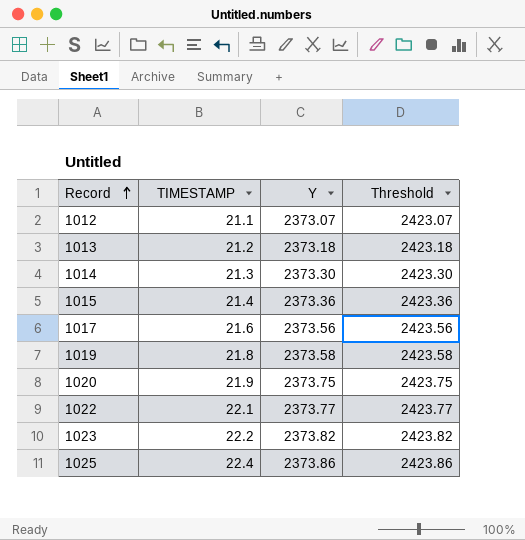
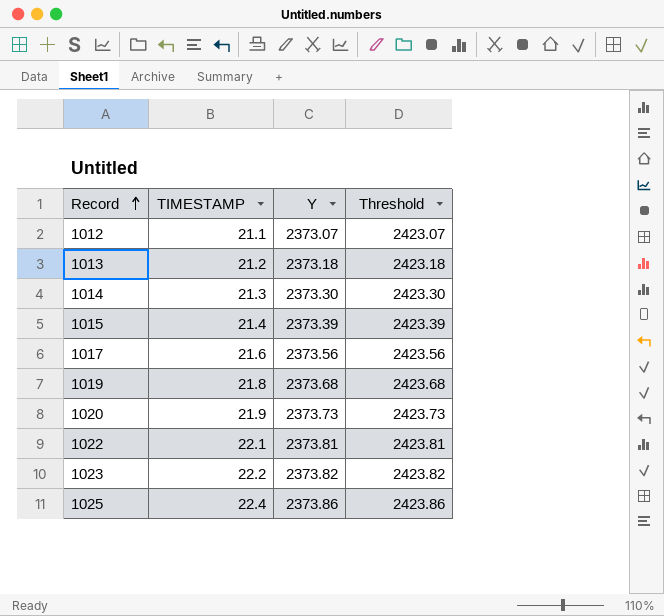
1015 | Y: 2373.36 -> 2373.39
1015 | Threshold: 2423.36 -> 2423.39
1019 | Y: 2373.58 -> 2373.68
1019 | Threshold: 2423.58 -> 2423.68
1020 | Y: 2373.75 -> 2373.73
1020 | Threshold: 2423.75 -> 2423.73
1022 | Y: 2373.77 -> 2373.81
1022 | Threshold: 2423.77 -> 2423.81

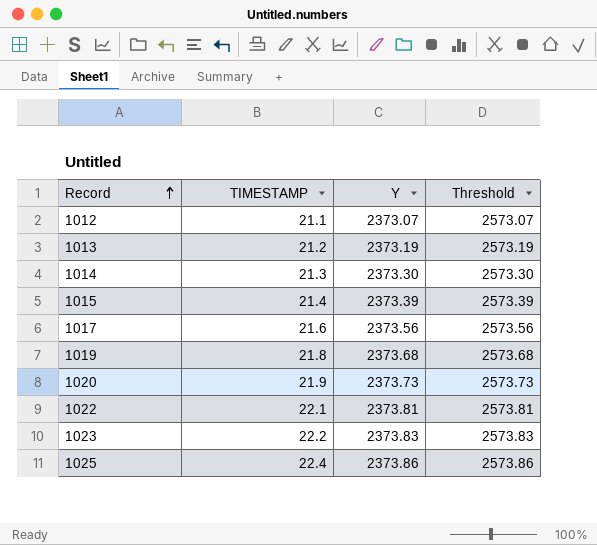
column Threshold | formula: [Y] + 50 -> [Y] + 200
1013 | Y: 2373.18 -> 2373.19
1023 | Y: 2373.82 -> 2373.83

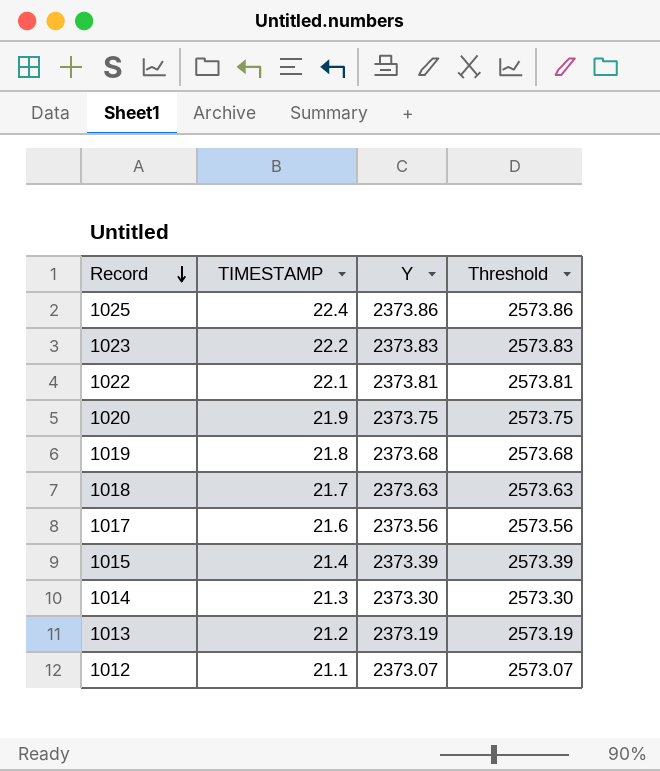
row order: Record ascending -> Record descending
1020 | Y: 2373.73 -> 2373.75
1020 | Threshold: 2573.73 -> 2573.75
row 1018: none -> 21.7 | 2373.63 | 2573.63

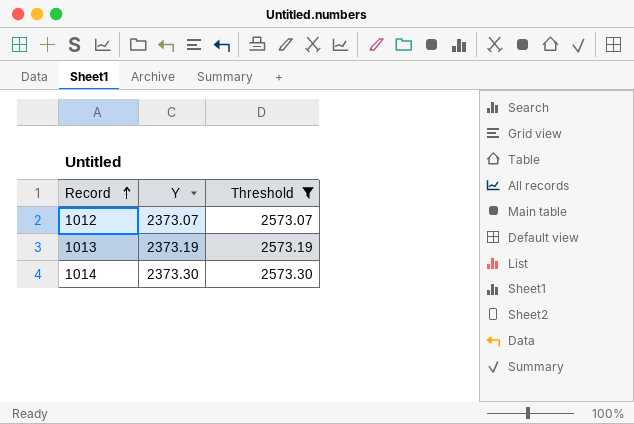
filter: none -> Threshold <= 2573.30
row order: Record descending -> Record ascending
column TIMESTAMP | position: 2 -> none

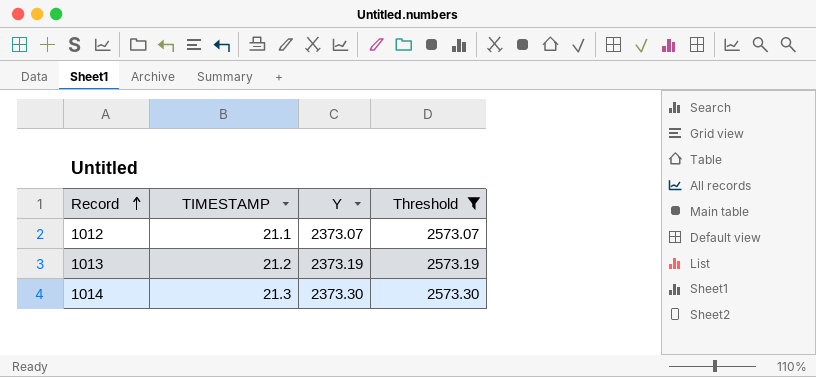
column TIMESTAMP | position: none -> 2

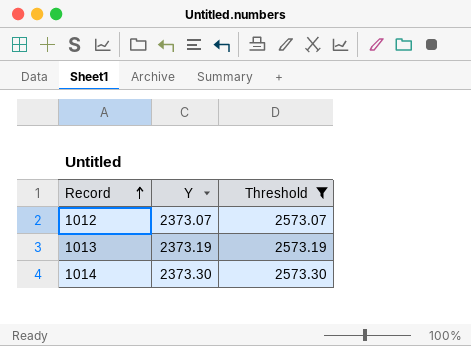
column TIMESTAMP | position: 2 -> none

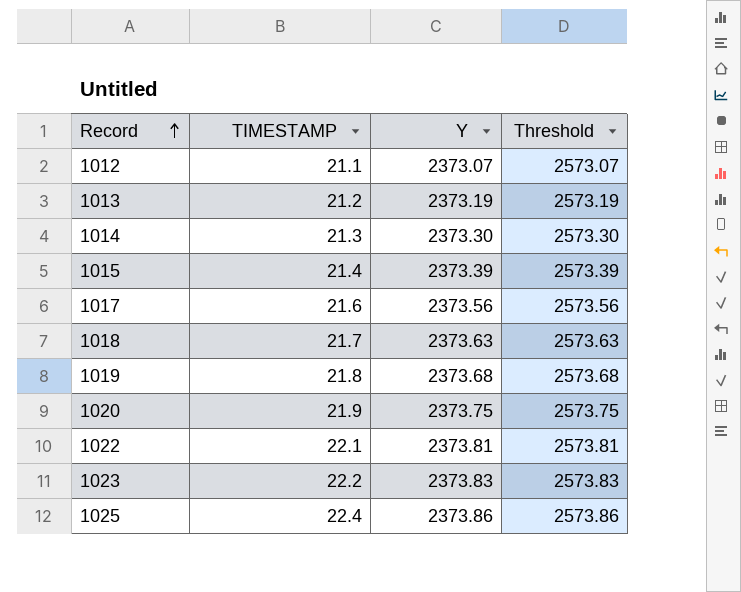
filter: Threshold <= 2573.30 -> none
column TIMESTAMP | position: none -> 2

